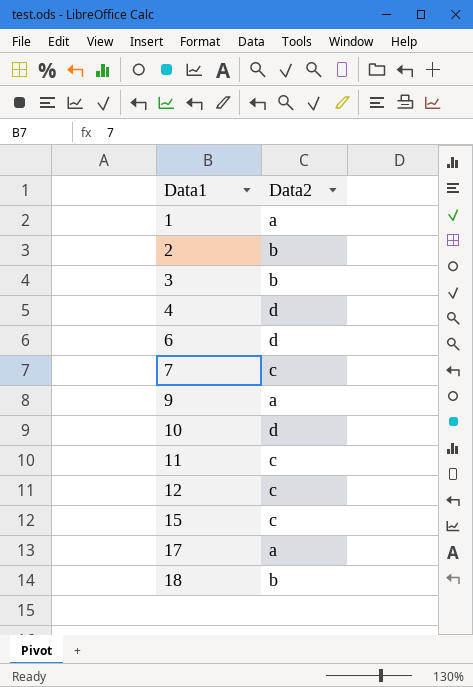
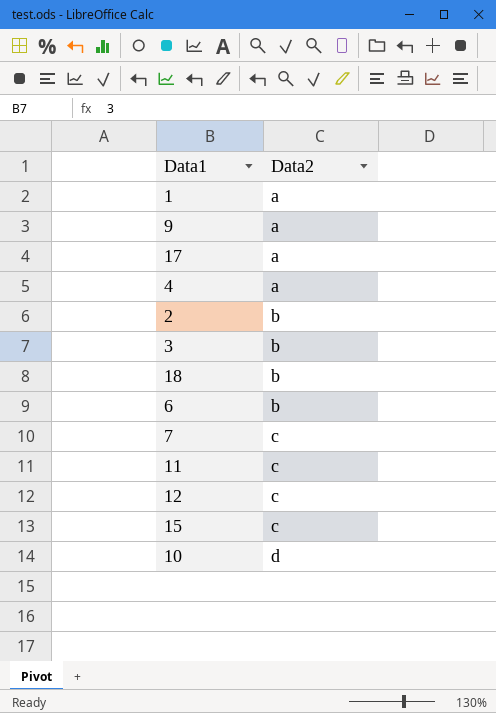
row order: Data1 ascending -> Data2 ascending
4 | Data2: d -> a
6 | Data2: d -> b

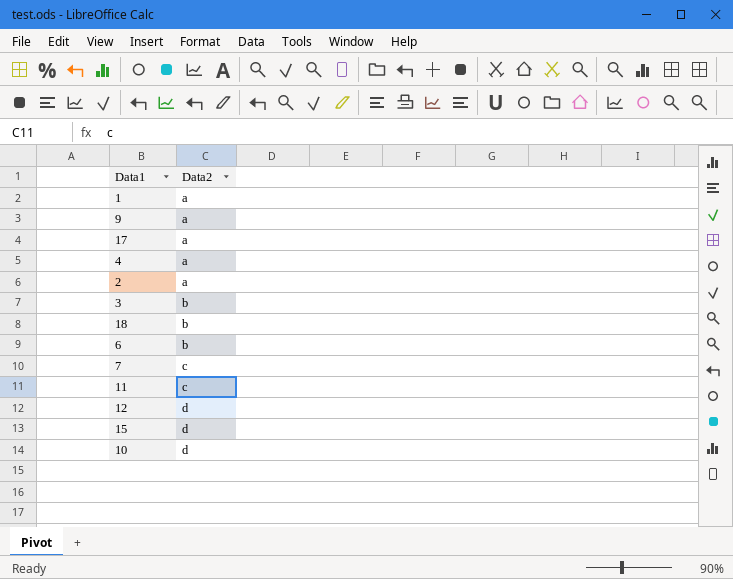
2 | Data2: b -> a
12 | Data2: c -> d
15 | Data2: c -> d

